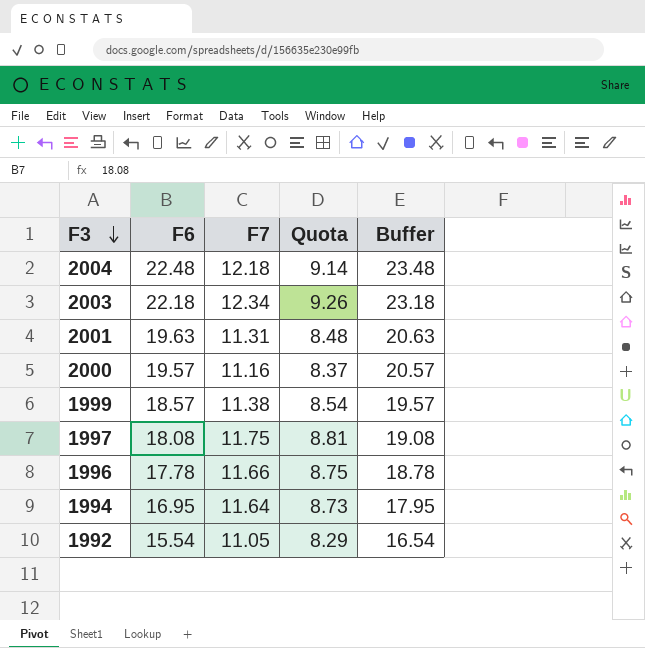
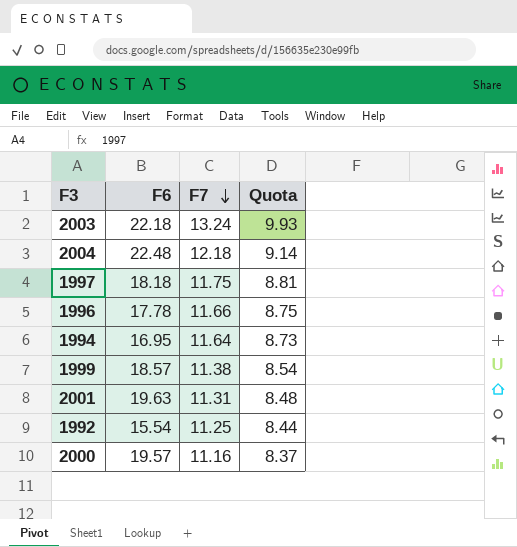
row order: F3 descending -> F7 descending
column Buffer | formula: [F6] + 1 -> none
2003 | F7: 12.34 -> 13.24
2003 | Quota: 9.26 -> 9.93
1997 | F6: 18.08 -> 18.18
1992 | F7: 11.05 -> 11.25
1992 | Quota: 8.29 -> 8.44

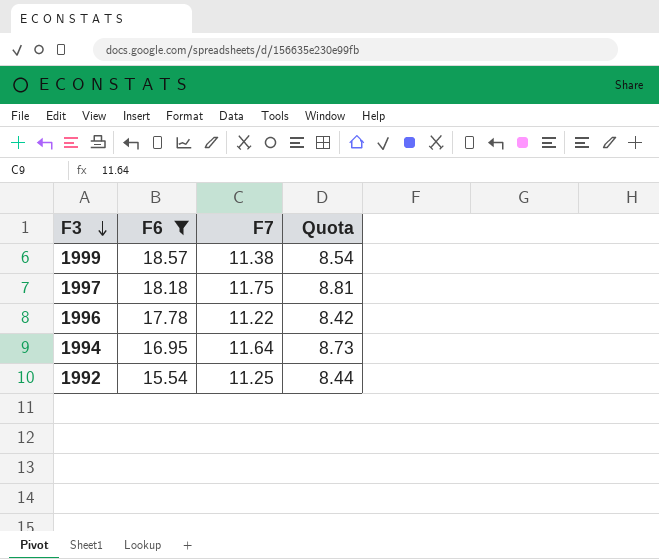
filter: none -> F6 <= 18.57
row order: F7 descending -> F3 descending
1996 | F7: 11.66 -> 11.22
1996 | Quota: 8.75 -> 8.42

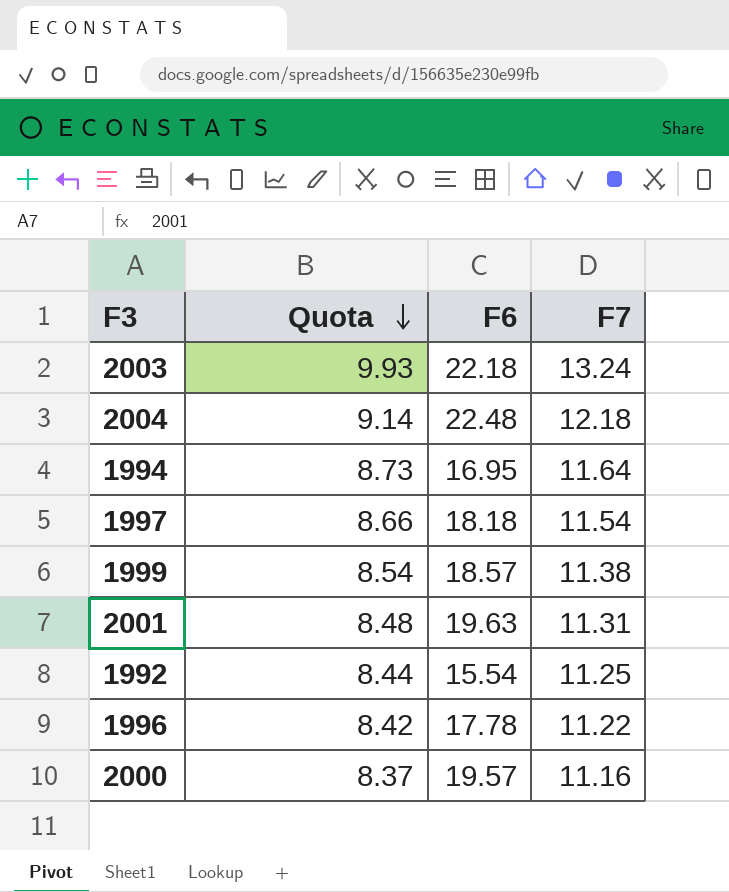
filter: F6 <= 18.57 -> none
row order: F3 descending -> Quota descending
column Quota | position: 4 -> 2
1997 | Quota: 8.81 -> 8.66
1997 | F7: 11.75 -> 11.54

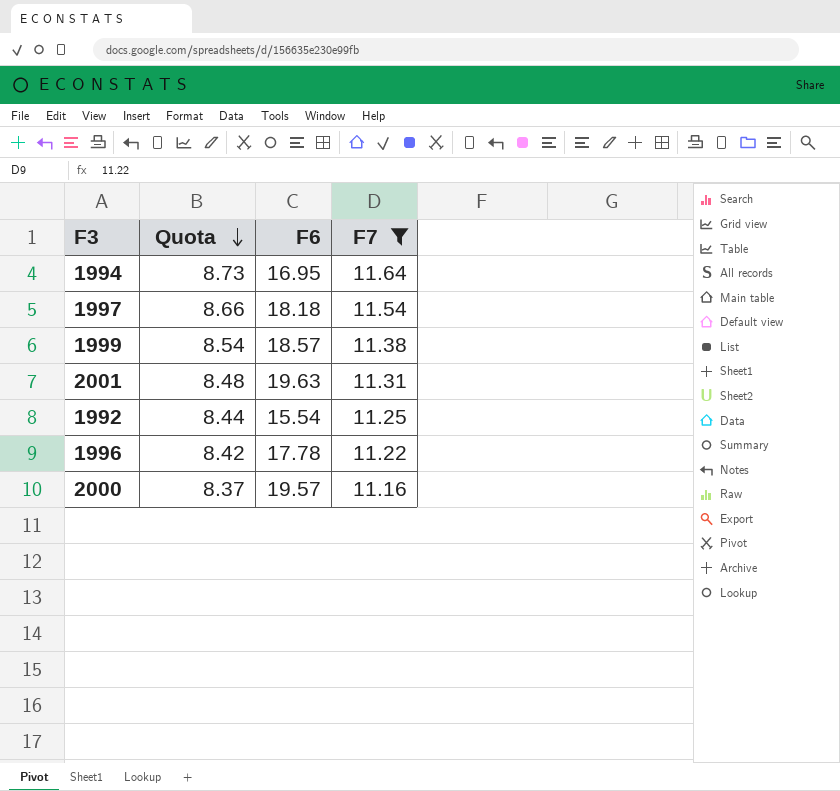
filter: none -> F7 <= 11.64

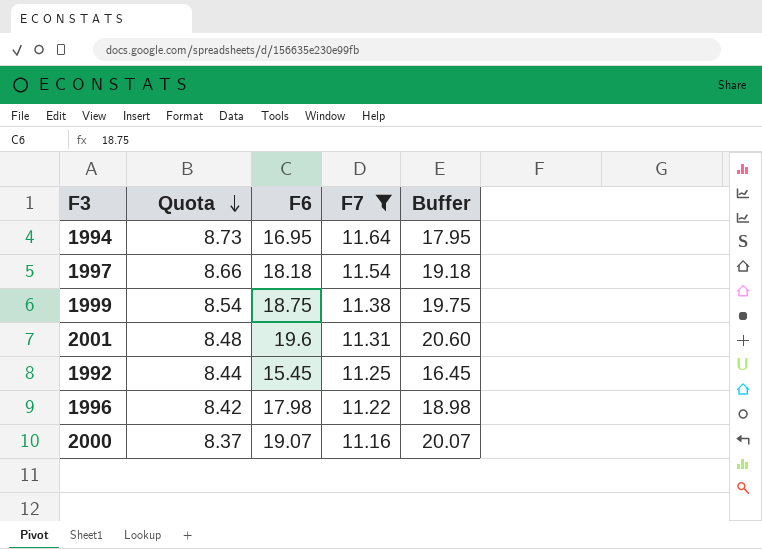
column Buffer | formula: none -> [F6] + 1
1999 | F6: 18.57 -> 18.75
2001 | F6: 19.63 -> 19.6
1992 | F6: 15.54 -> 15.45
1996 | F6: 17.78 -> 17.98
2000 | F6: 19.57 -> 19.07

